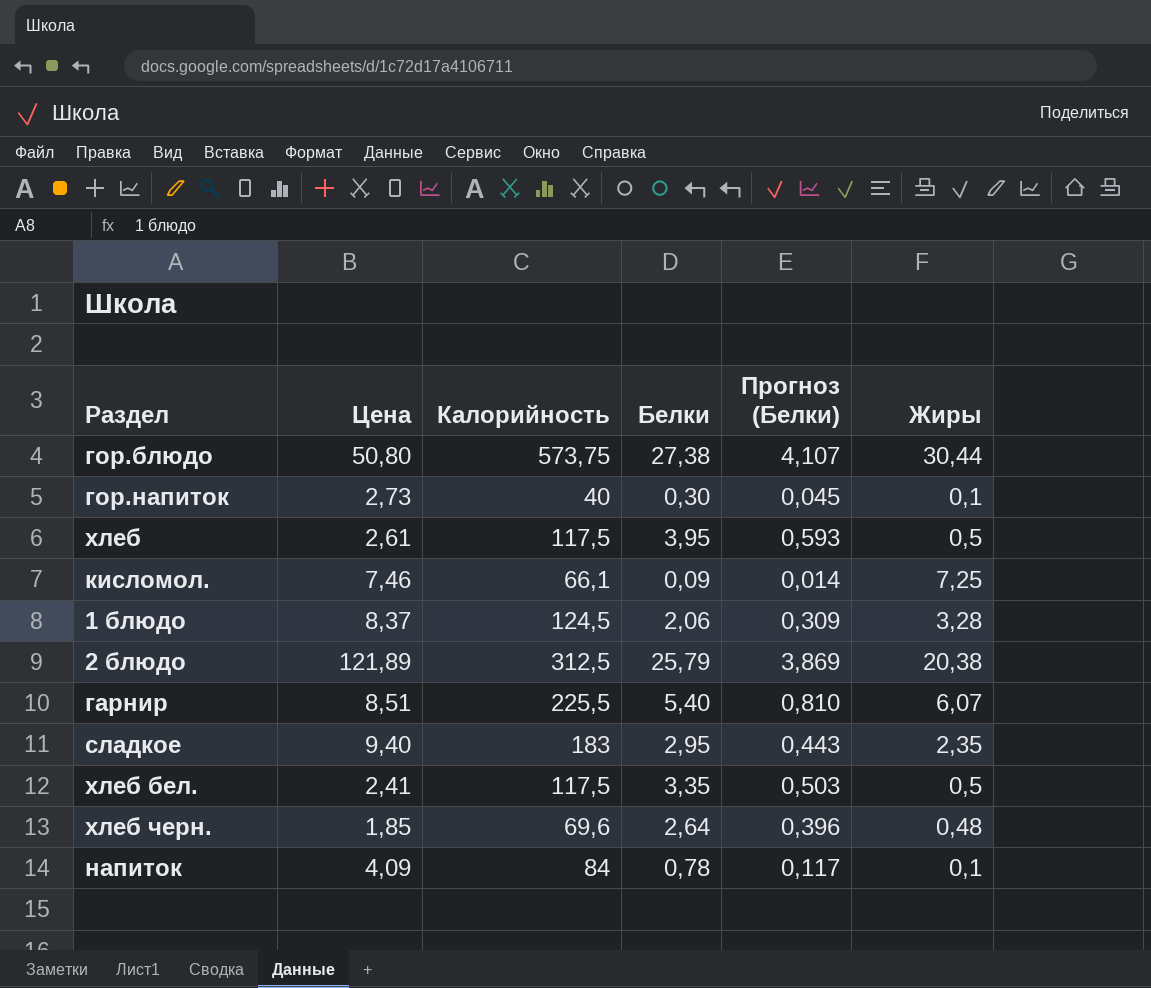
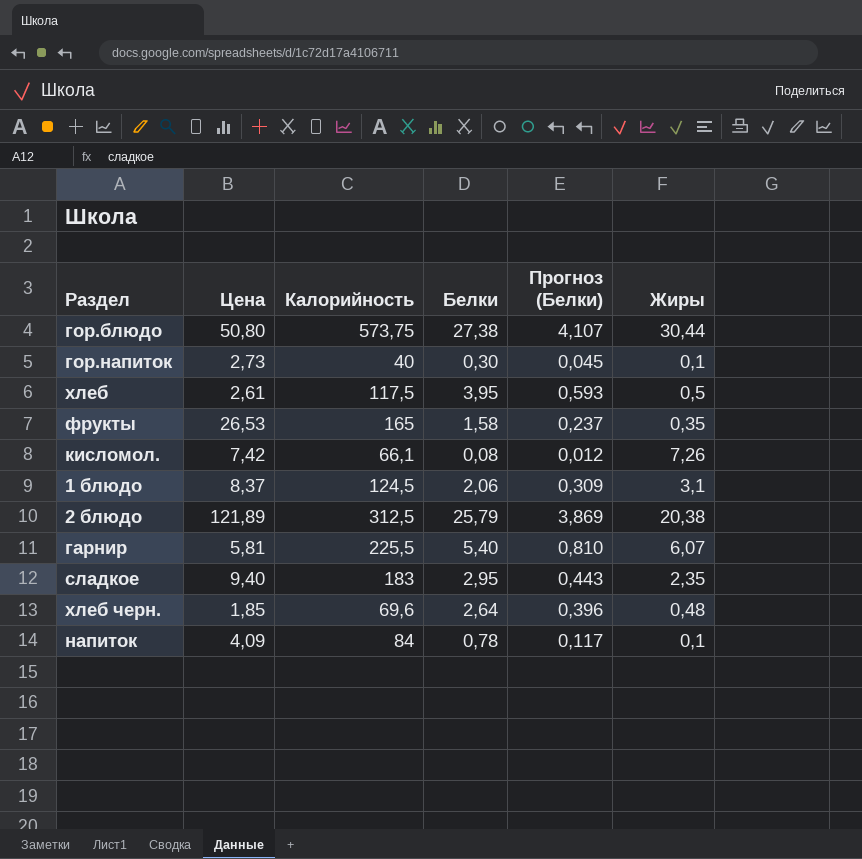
row хлеб бел.: 2,41 | 117,5 | 3,35 | 0,503 | 0,5 -> none
row фрукты: none -> 26,53 | 165 | 1,58 | 0,237 | 0,35
кисломол. | Цена: 7,46 -> 7,42
кисломол. | Белки: 0,09 -> 0,08
кисломол. | Прогноз (Белки): 0,014 -> 0,012
кисломол. | Жиры: 7,25 -> 7,26
1 блюдо | Жиры: 3,28 -> 3,1
гарнир | Цена: 8,51 -> 5,81

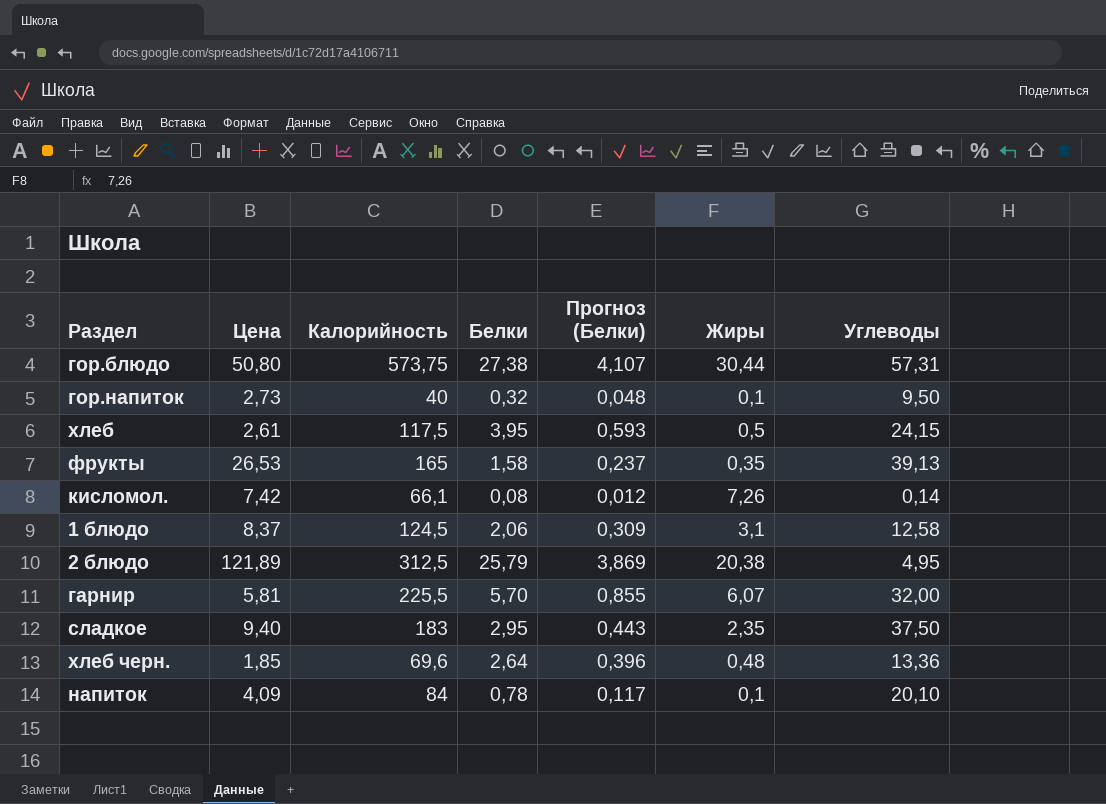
column Углеводы | position: none -> 7
гор.напиток | Белки: 0,30 -> 0,32
гор.напиток | Прогноз (Белки): 0,045 -> 0,048
гарнир | Белки: 5,40 -> 5,70
гарнир | Прогноз (Белки): 0,810 -> 0,855

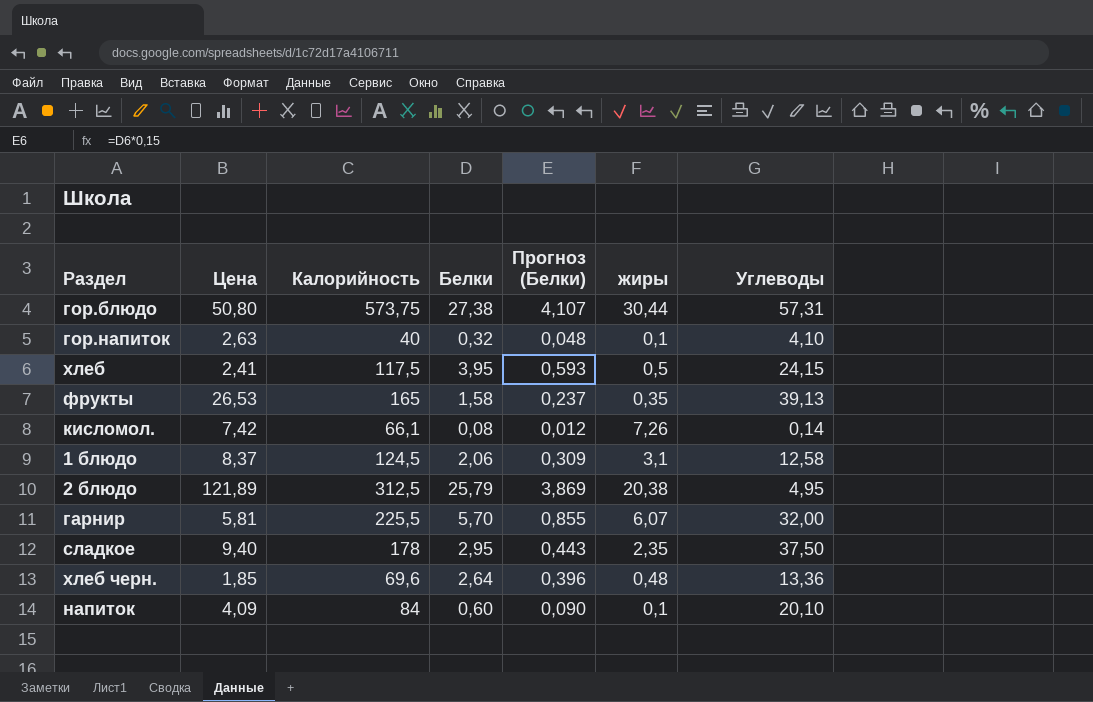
column name: Жиры -> жиры
гор.напиток | Цена: 2,73 -> 2,63
гор.напиток | Углеводы: 9,50 -> 4,10
хлеб | Цена: 2,61 -> 2,41
сладкое | Калорийность: 183 -> 178
напиток | Белки: 0,78 -> 0,60
напиток | Прогноз (Белки): 0,117 -> 0,090

